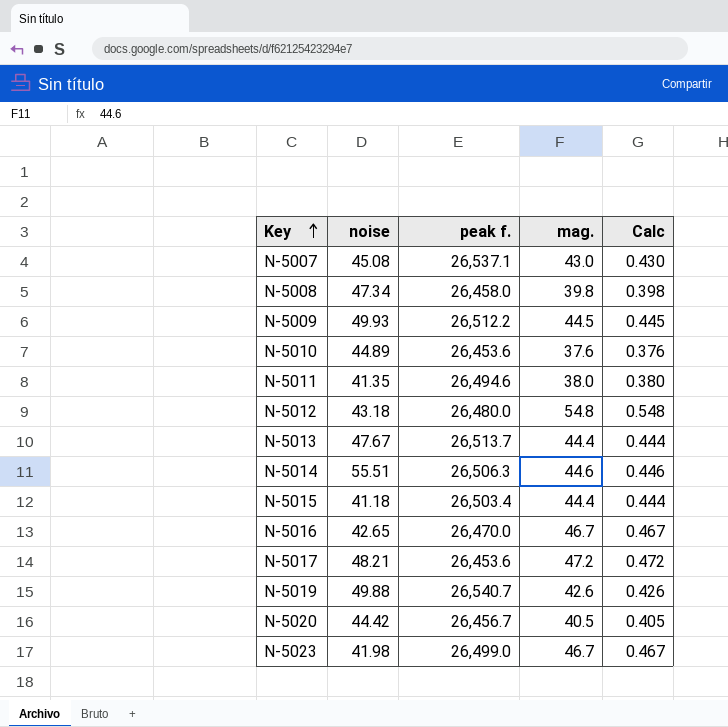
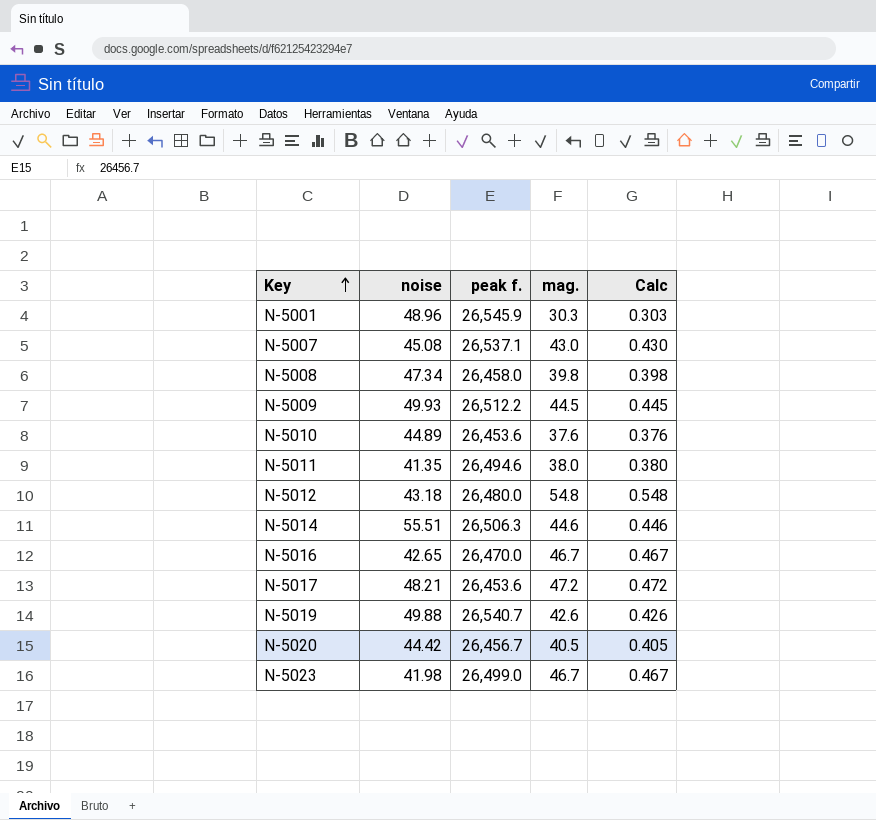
row N-5013: 47.67 | 26,513.7 | 44.4 | 0.444 -> none
row N-5015: 41.18 | 26,503.4 | 44.4 | 0.444 -> none
row N-5001: none -> 48.96 | 26,545.9 | 30.3 | 0.303

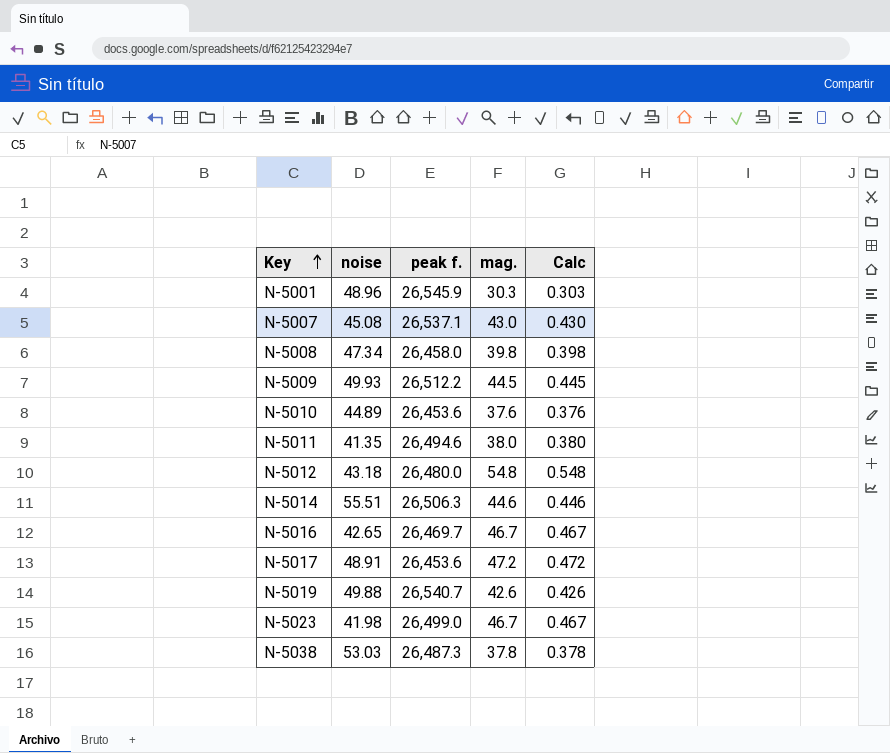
row N-5020: 44.42 | 26,456.7 | 40.5 | 0.405 -> none
N-5016 | peak f.: 26,470.0 -> 26,469.7
N-5017 | noise: 48.21 -> 48.91
row N-5038: none -> 53.03 | 26,487.3 | 37.8 | 0.378

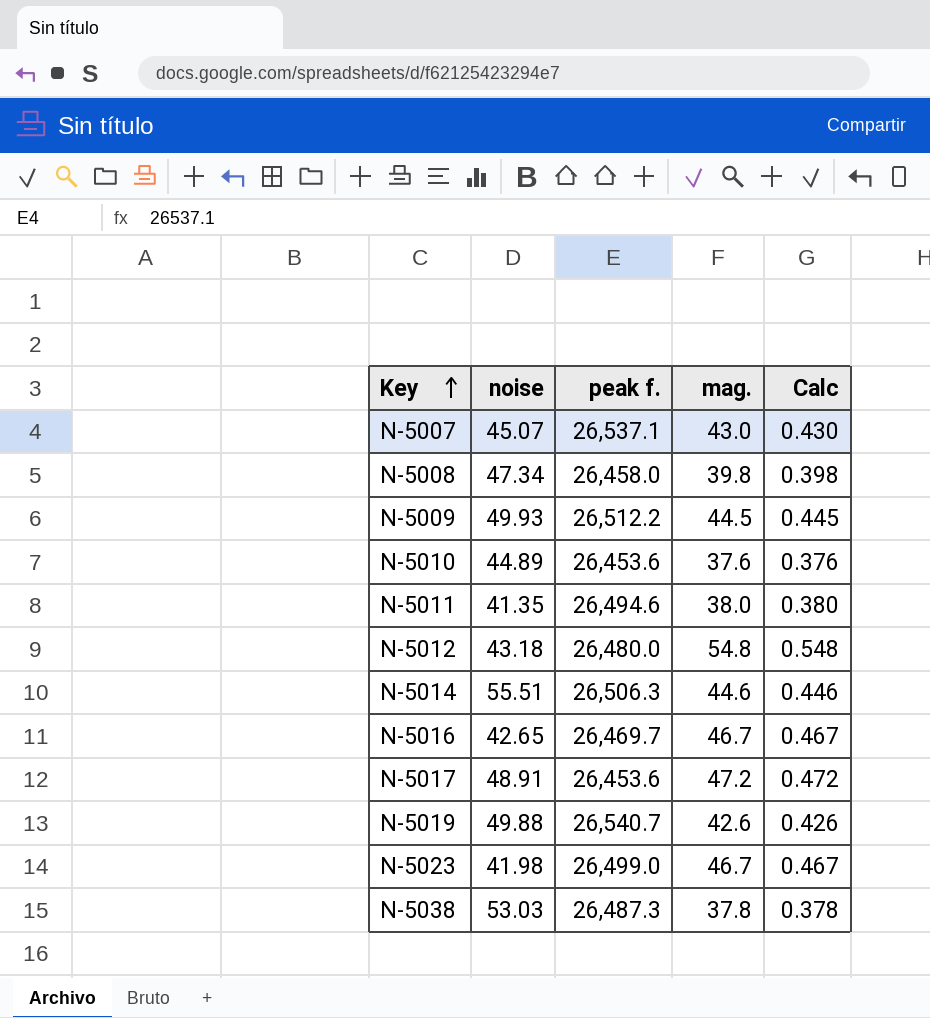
row N-5001: 48.96 | 26,545.9 | 30.3 | 0.303 -> none
N-5007 | noise: 45.08 -> 45.07

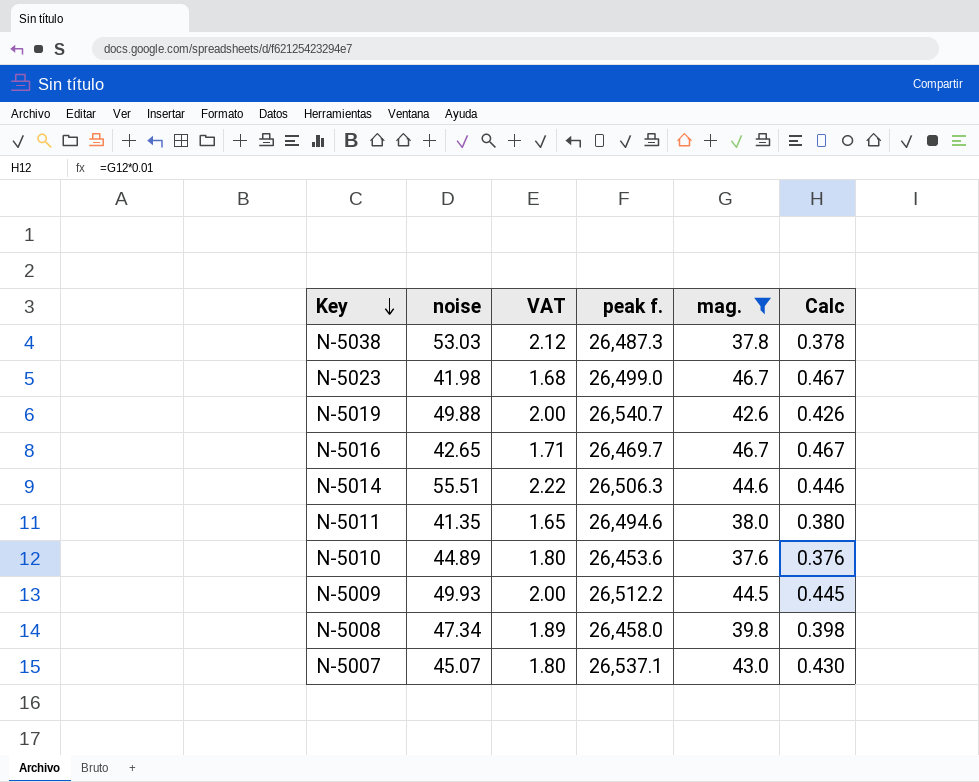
filter: none -> mag. <= 46.7
row order: Key ascending -> Key descending
column VAT | formula: none -> [noise] * 0.04

